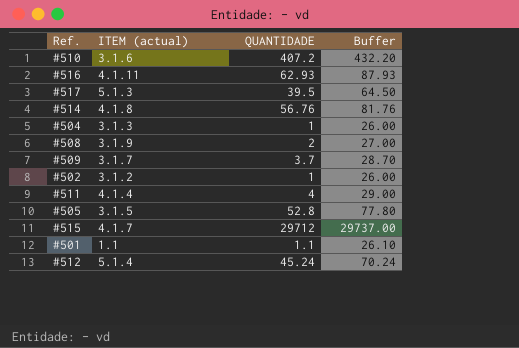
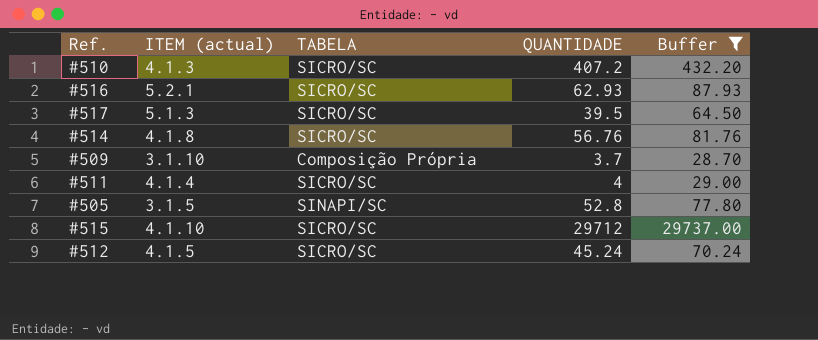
filter: none -> Buffer >= 28.70
column TABELA | position: none -> 3
#510 | ITEM (actual): 3.1.6 -> 4.1.3
#516 | ITEM (actual): 4.1.11 -> 5.2.1
#509 | ITEM (actual): 3.1.7 -> 3.1.10
#515 | ITEM (actual): 4.1.7 -> 4.1.10
#512 | ITEM (actual): 5.1.4 -> 4.1.5

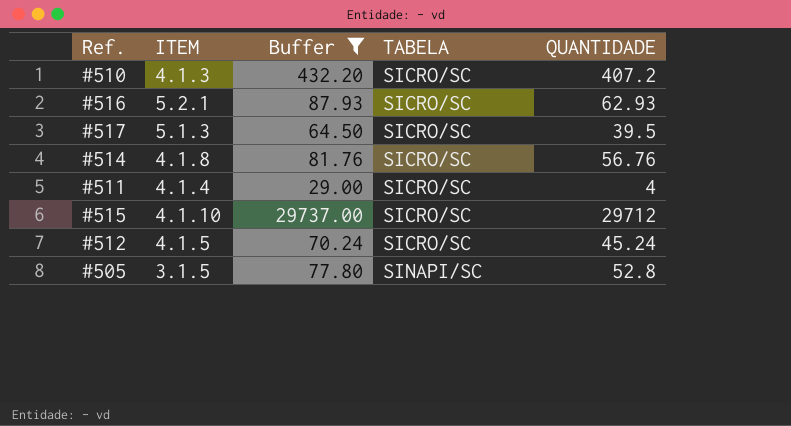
row order: none -> TABELA ascending
column name: ITEM (actual) -> ITEM
column Buffer | position: 5 -> 3
row #509: 3.1.10 | Composição Própria | 3.7 | 28.70 -> none

